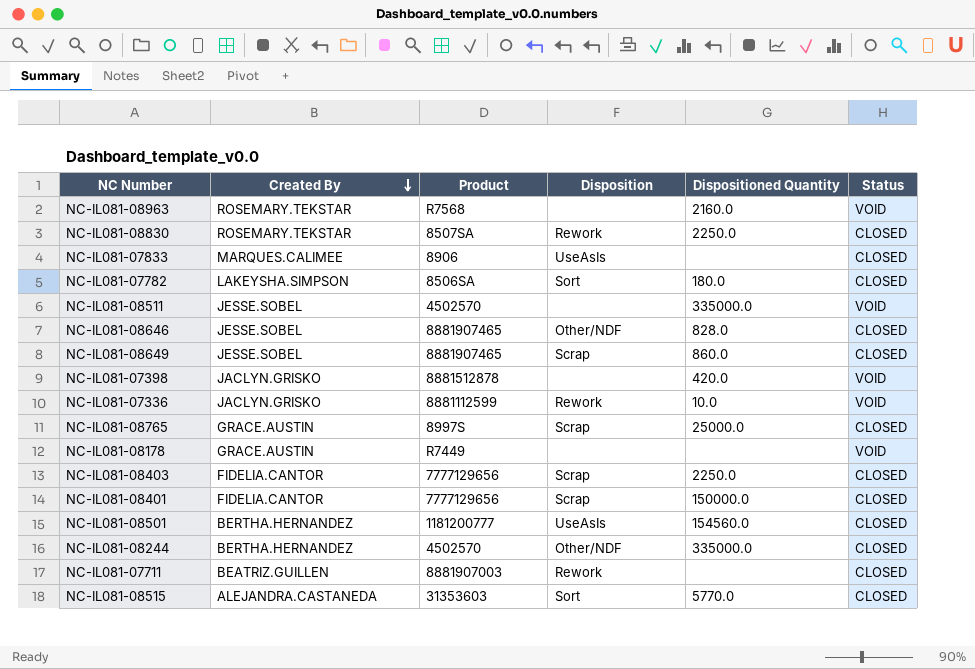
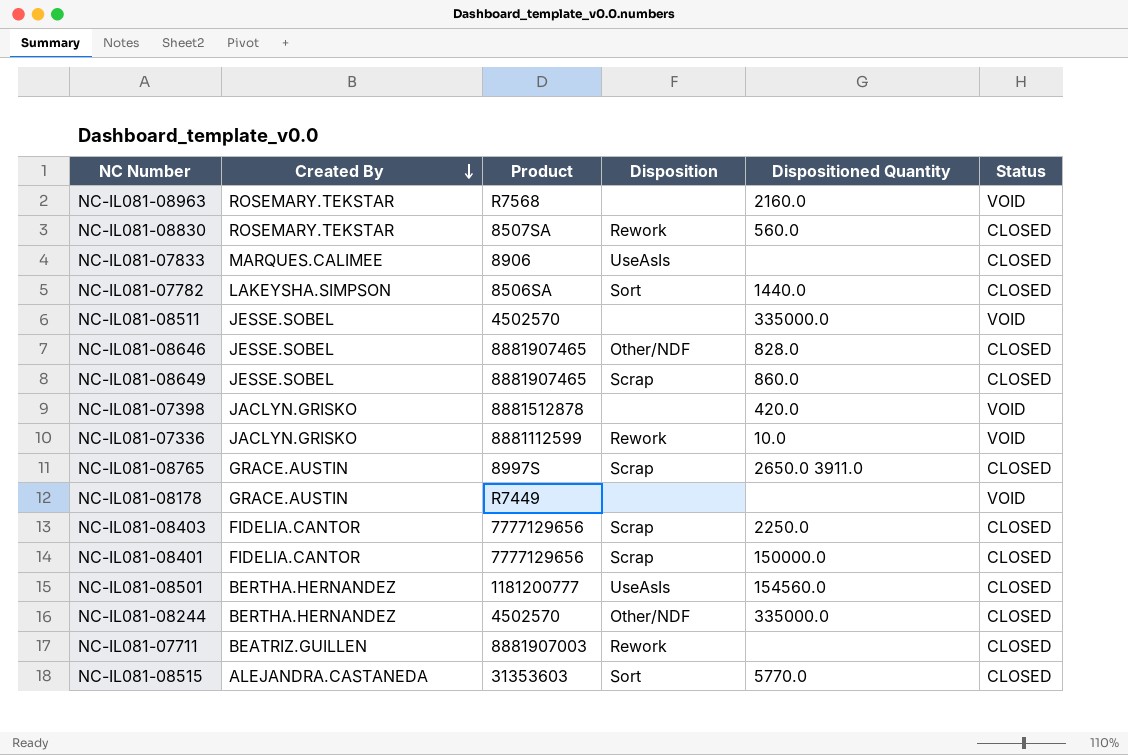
NC-IL081-08830 | Dispositioned Quantity: 2250.0 -> 560.0
NC-IL081-07782 | Dispositioned Quantity: 180.0 -> 1440.0
NC-IL081-08765 | Dispositioned Quantity: 25000.0 -> 2650.0 3911.0

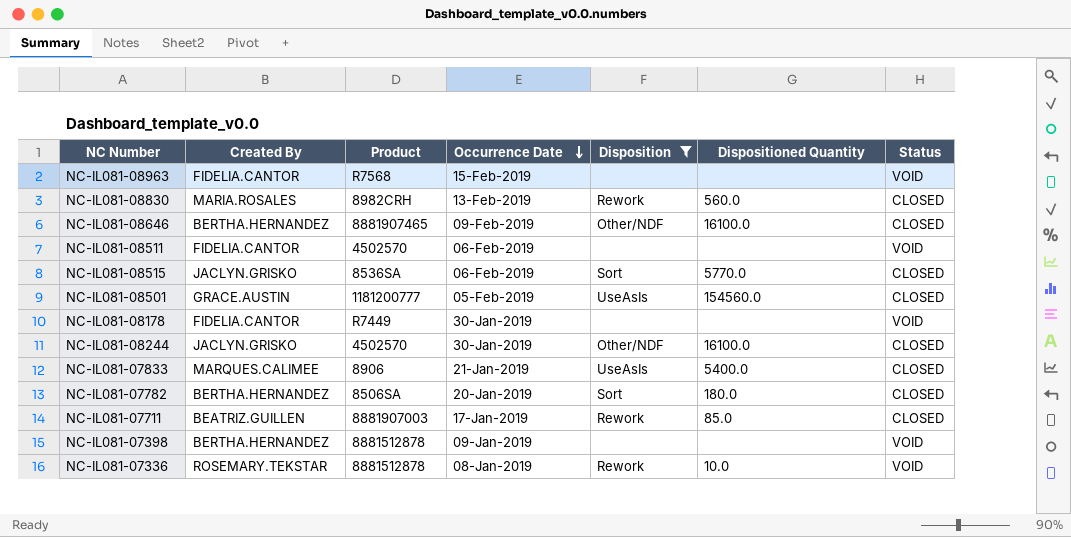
filter: none -> Disposition != Scrap
row order: Created By descending -> Occurrence Date descending
column Occurrence Date | position: none -> 4
NC-IL081-08963 | Created By: ROSEMARY.TEKSTAR -> FIDELIA.CANTOR
NC-IL081-08963 | Dispositioned Quantity: 2160.0 -> none
NC-IL081-08830 | Created By: ROSEMARY.TEKSTAR -> MARIA.ROSALES
NC-IL081-08830 | Product: 8507SA -> 8982CRH
NC-IL081-08646 | Created By: JESSE.SOBEL -> BERTHA.HERNANDEZ
NC-IL081-08646 | Dispositioned Quantity: 828.0 -> 16100.0
NC-IL081-08511 | Created By: JESSE.SOBEL -> FIDELIA.CANTOR
NC-IL081-08511 | Dispositioned Quantity: 335000.0 -> none
NC-IL081-08515 | Created By: ALEJANDRA.CASTANEDA -> JACLYN.GRISKO
NC-IL081-08515 | Product: 31353603 -> 8536SA
NC-IL081-08501 | Created By: BERTHA.HERNANDEZ -> GRACE.AUSTIN
NC-IL081-08178 | Created By: GRACE.AUSTIN -> FIDELIA.CANTOR
NC-IL081-08244 | Created By: BERTHA.HERNANDEZ -> JACLYN.GRISKO
NC-IL081-08244 | Dispositioned Quantity: 335000.0 -> 16100.0
NC-IL081-07833 | Dispositioned Quantity: none -> 5400.0
NC-IL081-07782 | Created By: LAKEYSHA.SIMPSON -> BERTHA.HERNANDEZ
NC-IL081-07782 | Dispositioned Quantity: 1440.0 -> 180.0
NC-IL081-07711 | Dispositioned Quantity: none -> 85.0
NC-IL081-07398 | Created By: JACLYN.GRISKO -> BERTHA.HERNANDEZ
NC-IL081-07398 | Dispositioned Quantity: 420.0 -> none
NC-IL081-07336 | Created By: JACLYN.GRISKO -> ROSEMARY.TEKSTAR
NC-IL081-07336 | Product: 8881112599 -> 8881512878

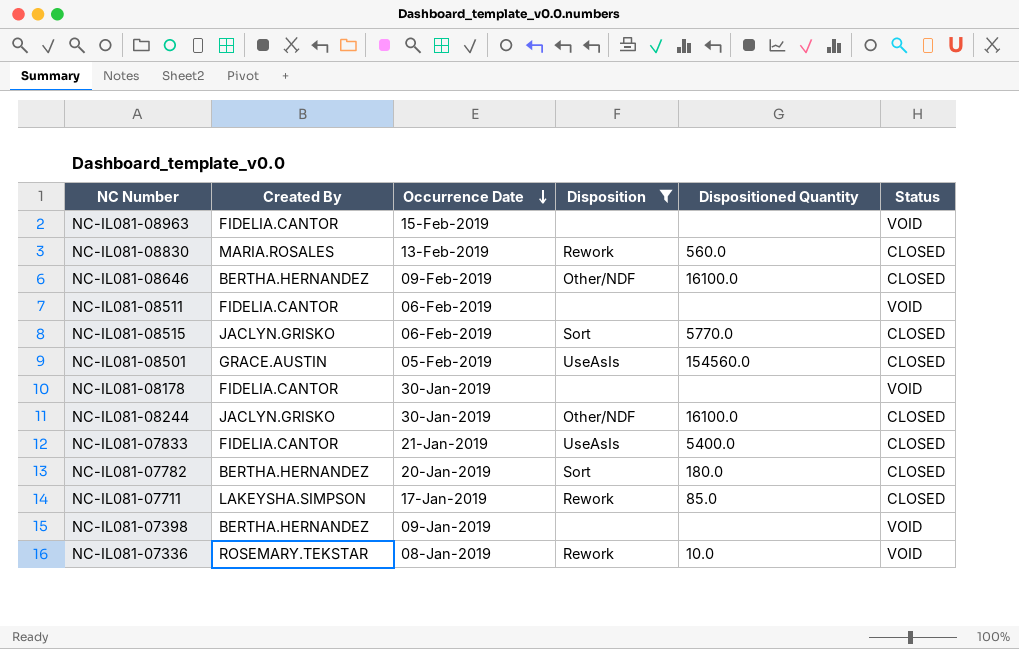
column Product | position: 3 -> none
NC-IL081-07833 | Created By: MARQUES.CALIMEE -> FIDELIA.CANTOR
NC-IL081-07711 | Created By: BEATRIZ.GUILLEN -> LAKEYSHA.SIMPSON

